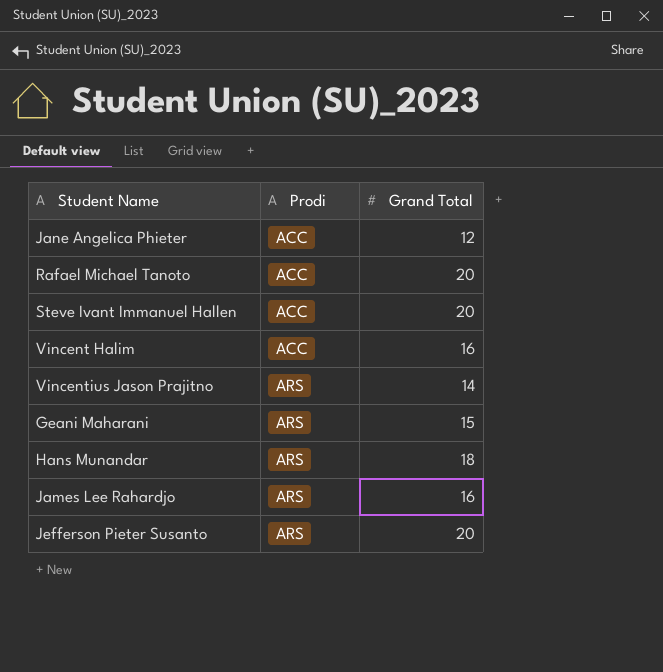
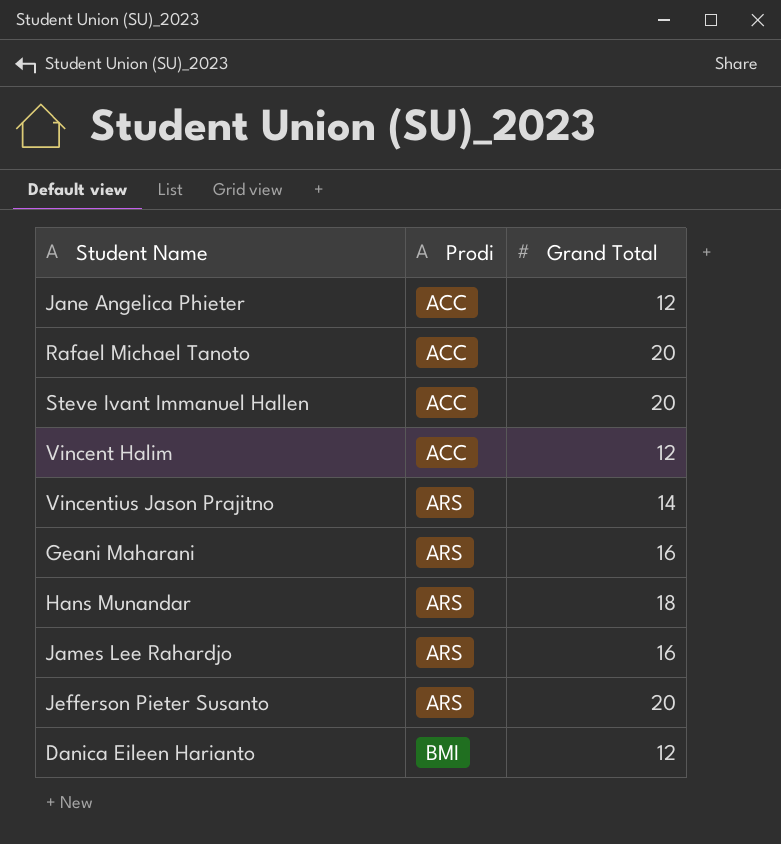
Vincent Halim | Grand Total: 16 -> 12
Geani Maharani | Grand Total: 15 -> 16
row Danica Eileen Harianto: none -> BMI | 12

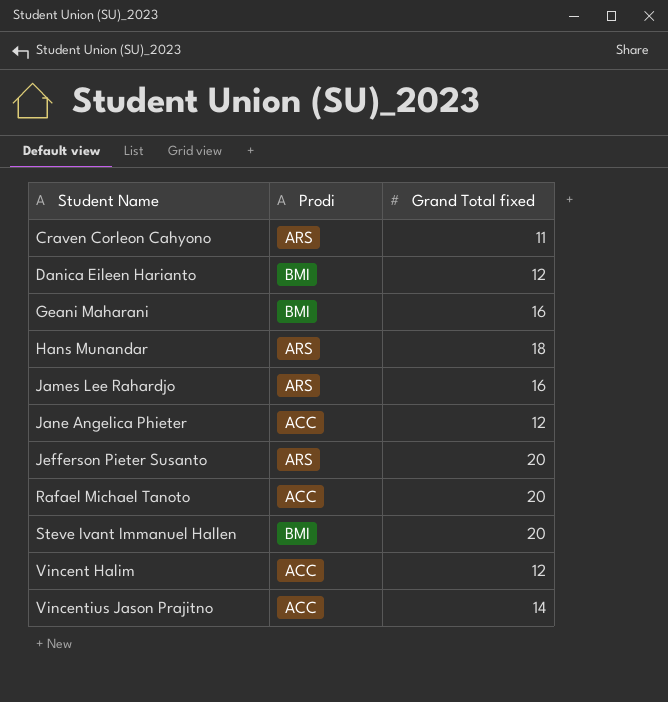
row order: Prodi ascending -> Student Name ascending
column name: Grand Total -> Grand Total fixed
row Craven Corleon Cahyono: none -> ARS | 11
Geani Maharani | Prodi: ARS -> BMI
Steve Ivant Immanuel Hallen | Prodi: ACC -> BMI
Vincentius Jason Prajitno | Prodi: ARS -> ACC

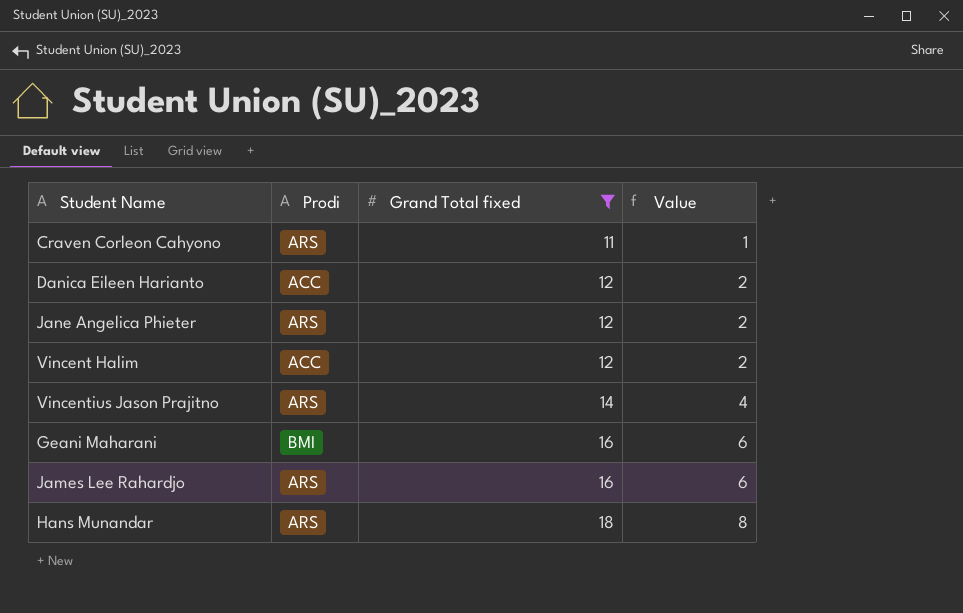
filter: none -> Grand Total fixed != 20
row order: Student Name ascending -> Grand Total fixed ascending
column Value | formula: none -> [Grand Total fixed] - 10
Danica Eileen Harianto | Prodi: BMI -> ACC
Jane Angelica Phieter | Prodi: ACC -> ARS
Vincentius Jason Prajitno | Prodi: ACC -> ARS

